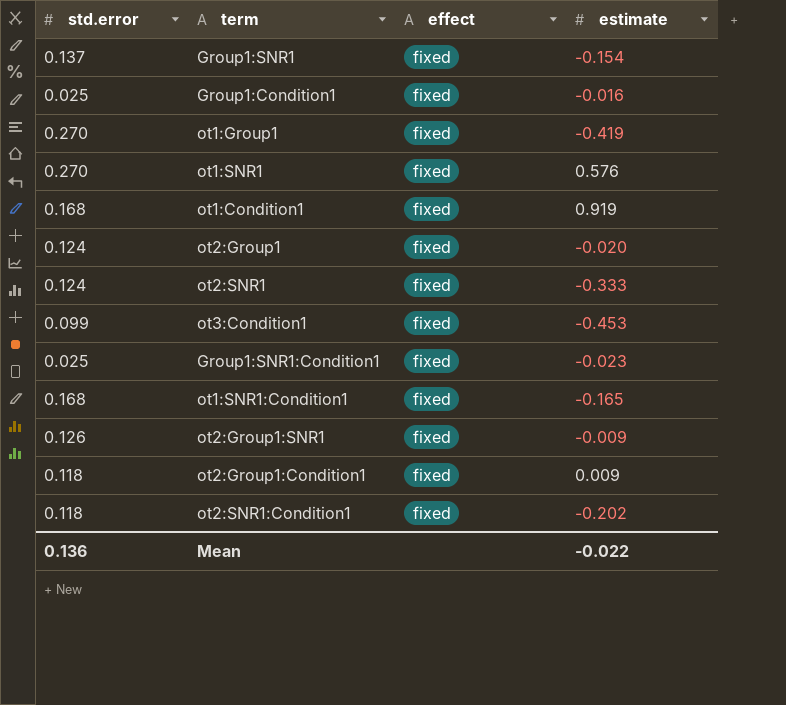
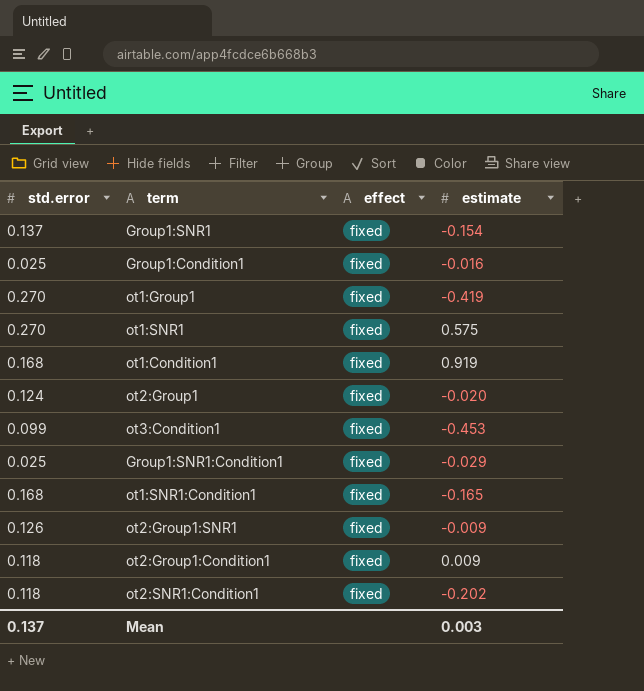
row ot2:SNR1: 0.124 | fixed | -0.333 -> none
ot1:SNR1 | estimate: 0.576 -> 0.575
Group1:SNR1:Condition1 | estimate: -0.023 -> -0.029
Mean | std.error: 0.136 -> 0.137
Mean | estimate: -0.022 -> 0.003

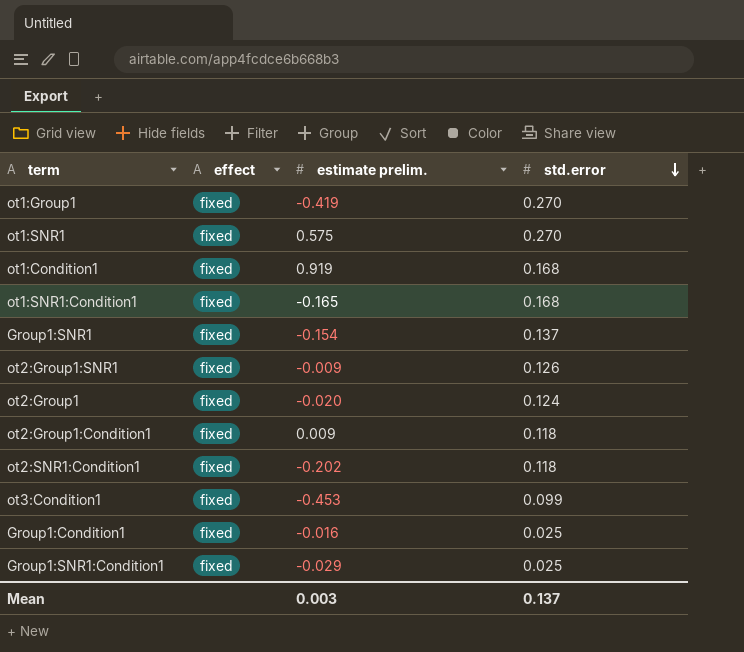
row order: none -> std.error descending
column name: estimate -> estimate prelim.
column std.error | position: 1 -> 4

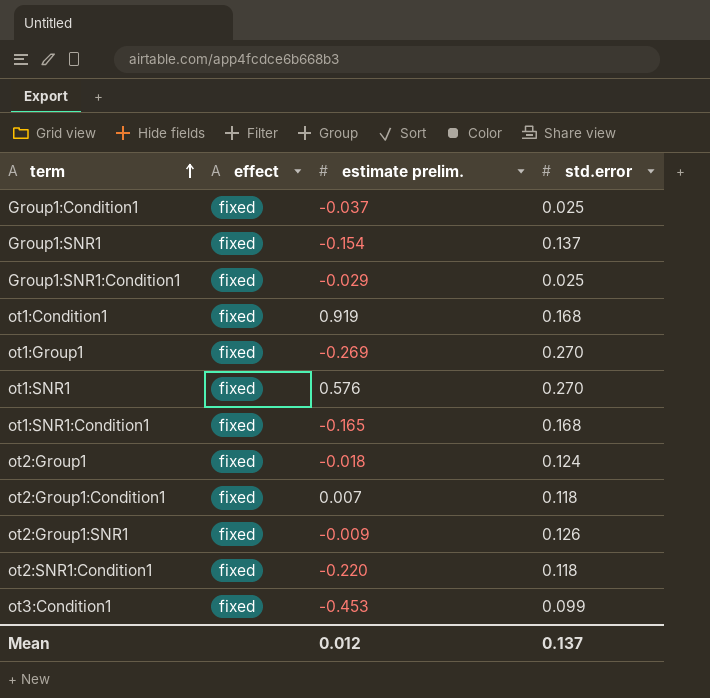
row order: std.error descending -> term ascending
Group1:Condition1 | estimate prelim.: -0.016 -> -0.037
ot1:Group1 | estimate prelim.: -0.419 -> -0.269
ot1:SNR1 | estimate prelim.: 0.575 -> 0.576
ot2:Group1 | estimate prelim.: -0.020 -> -0.018
ot2:Group1:Condition1 | estimate prelim.: 0.009 -> 0.007
ot2:SNR1:Condition1 | estimate prelim.: -0.202 -> -0.220
Mean | estimate prelim.: 0.003 -> 0.012

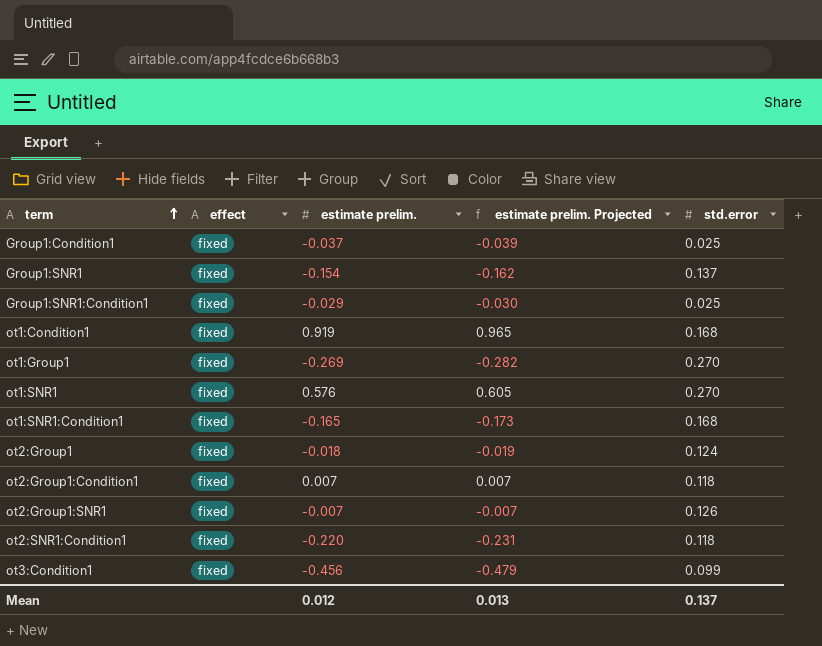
column estimate prelim. Projected | formula: none -> [estimate prelim.] * 1.05
ot2:Group1:SNR1 | estimate prelim.: -0.009 -> -0.007
ot3:Condition1 | estimate prelim.: -0.453 -> -0.456

